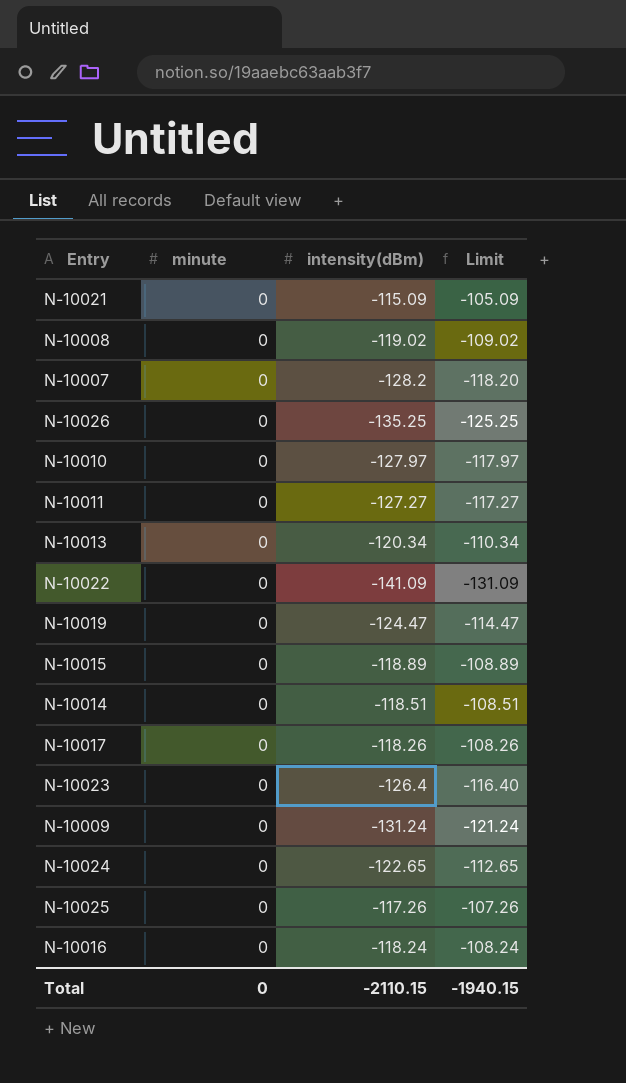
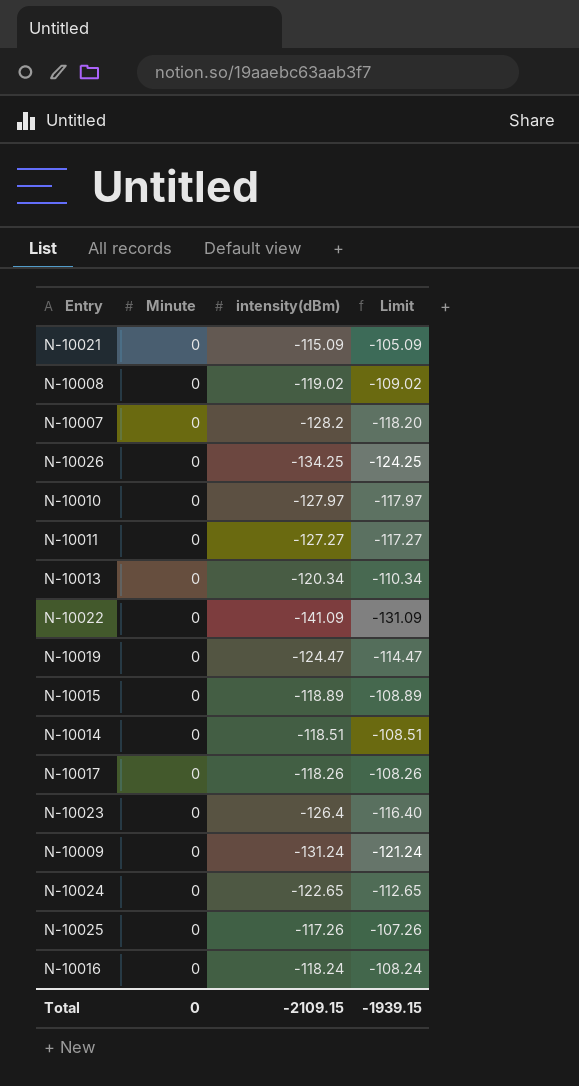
column name: minute -> Minute
N-10026 | intensity(dBm): -135.25 -> -134.25
N-10026 | Limit: -125.25 -> -124.25
Total | intensity(dBm): -2110.15 -> -2109.15
Total | Limit: -1940.15 -> -1939.15

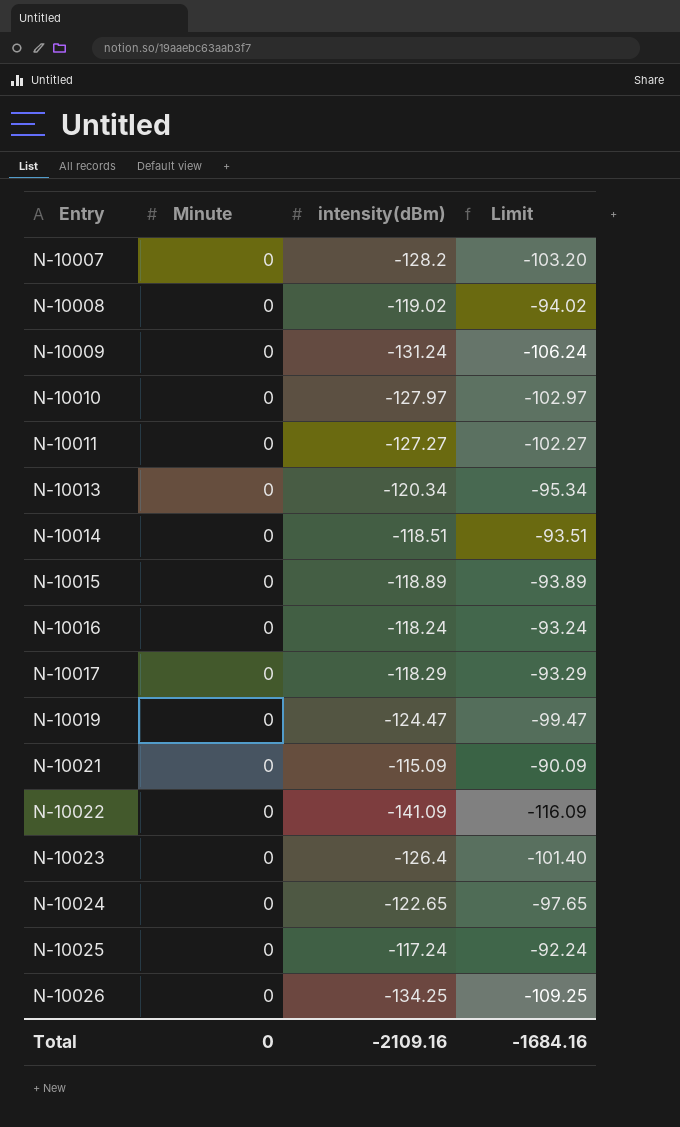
row order: none -> Entry ascending
column Limit | formula: [intensity(dBm)] + 10 -> [intensity(dBm)] + 25
N-10017 | intensity(dBm): -118.26 -> -118.29
N-10025 | intensity(dBm): -117.26 -> -117.24
Total | intensity(dBm): -2109.15 -> -2109.16
Total | Limit: -1939.15 -> -1684.16

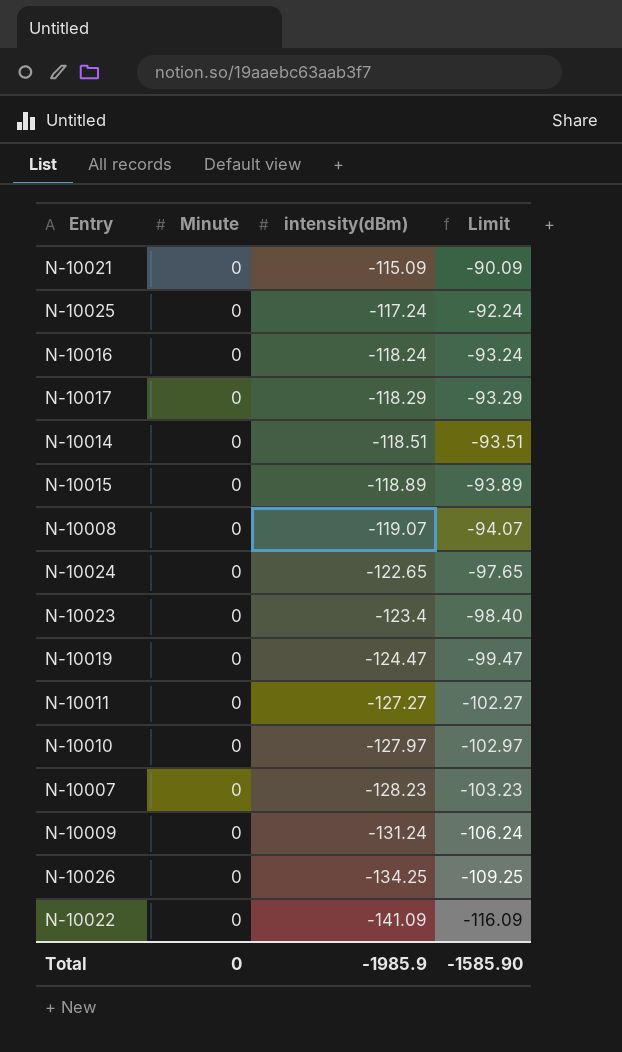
row order: Entry ascending -> intensity(dBm) descending
row N-10013: 0 | -120.34 | -95.34 -> none
N-10008 | intensity(dBm): -119.02 -> -119.07
N-10008 | Limit: -94.02 -> -94.07
N-10023 | intensity(dBm): -126.4 -> -123.4
N-10023 | Limit: -101.40 -> -98.40
N-10007 | intensity(dBm): -128.2 -> -128.23
N-10007 | Limit: -103.20 -> -103.23
Total | intensity(dBm): -2109.16 -> -1985.9
Total | Limit: -1684.16 -> -1585.90

